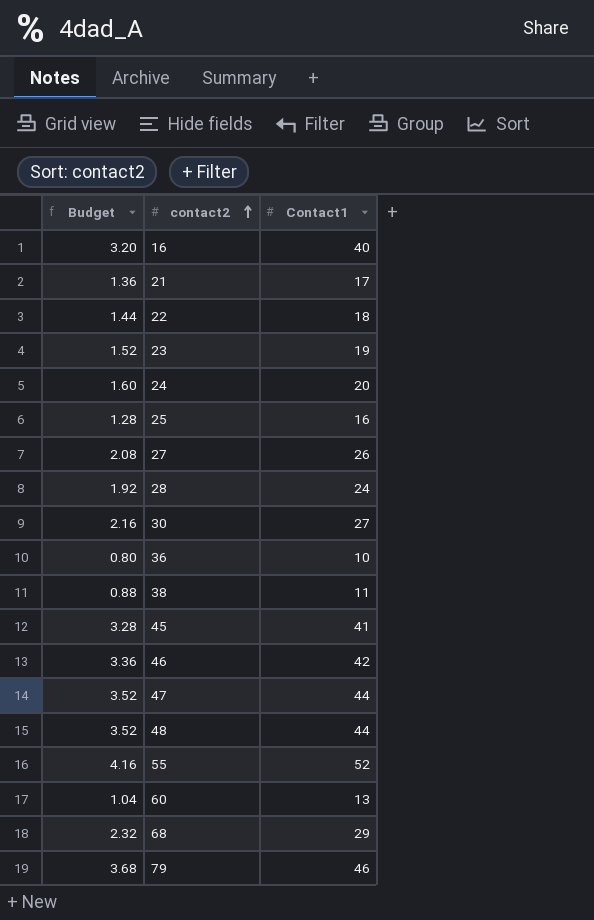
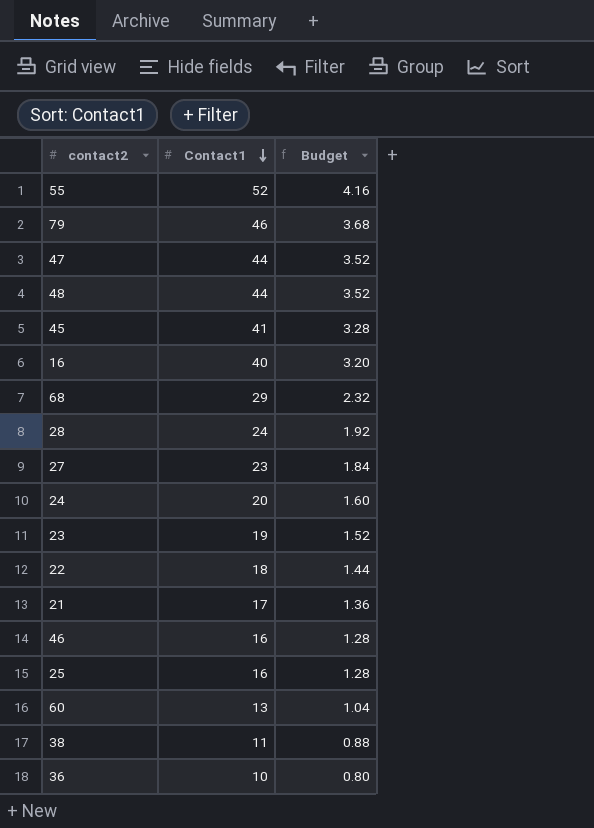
row order: contact2 ascending -> Contact1 descending
column Budget | position: 1 -> 3
row 30: 2.16 | 27 -> none
27 | Contact1: 26 -> 23
27 | Budget: 2.08 -> 1.84
46 | Contact1: 42 -> 16
46 | Budget: 3.36 -> 1.28

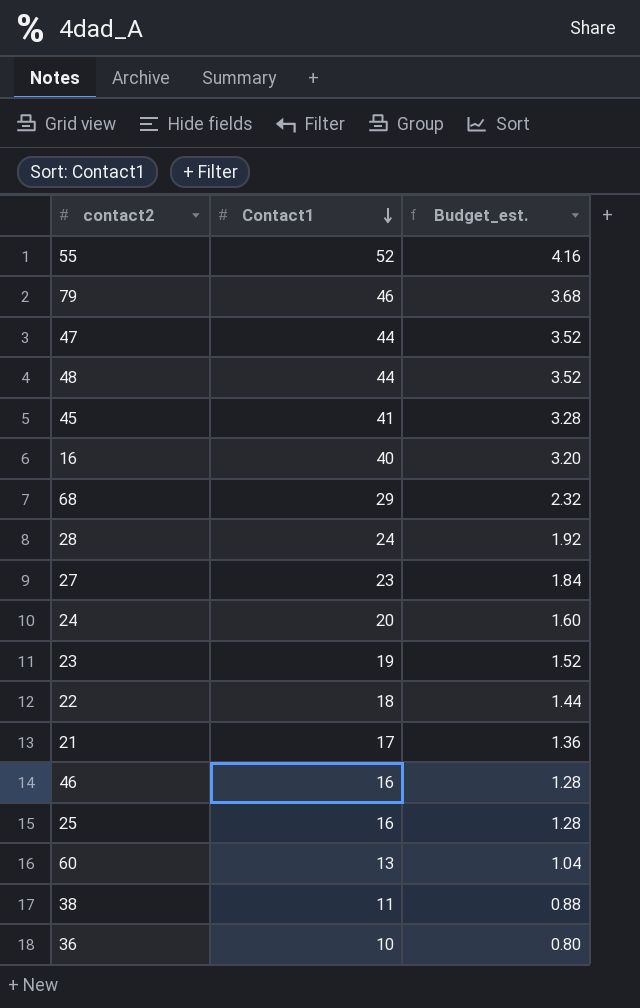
column name: Budget -> Budget_est.

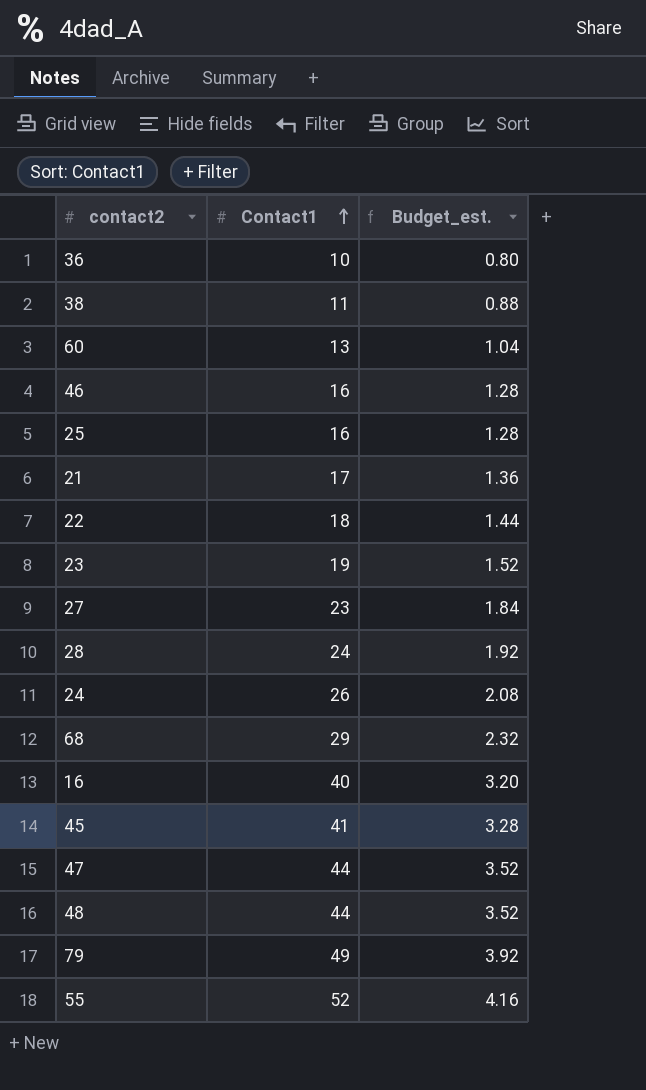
row order: Contact1 descending -> Contact1 ascending
24 | Contact1: 20 -> 26
24 | Budget_est.: 1.60 -> 2.08
79 | Contact1: 46 -> 49
79 | Budget_est.: 3.68 -> 3.92

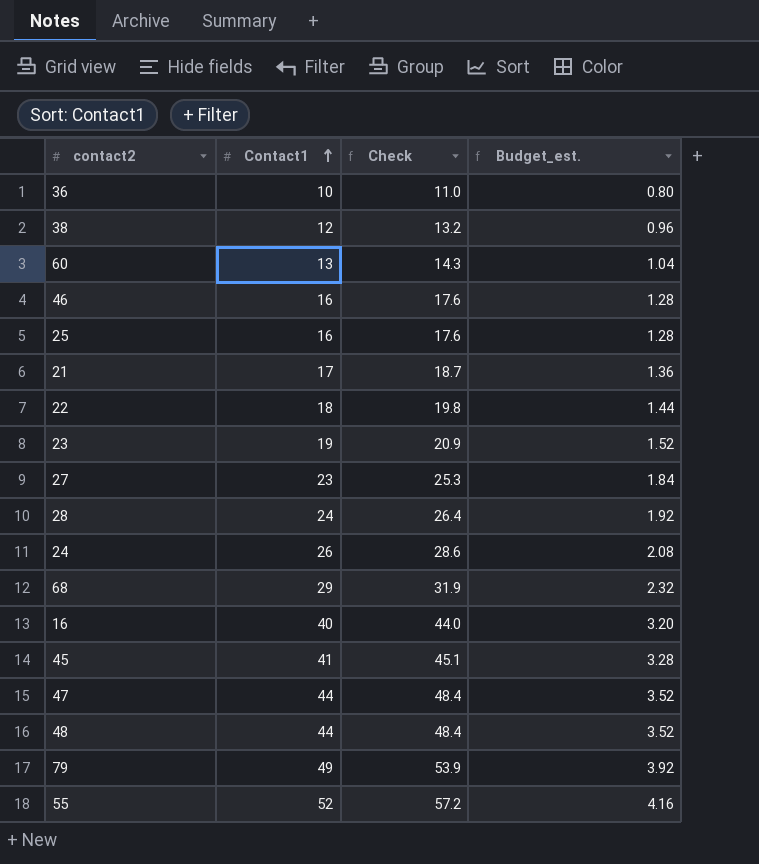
column Check | formula: none -> [Contact1] * 1.1
38 | Contact1: 11 -> 12
38 | Budget_est.: 0.88 -> 0.96

